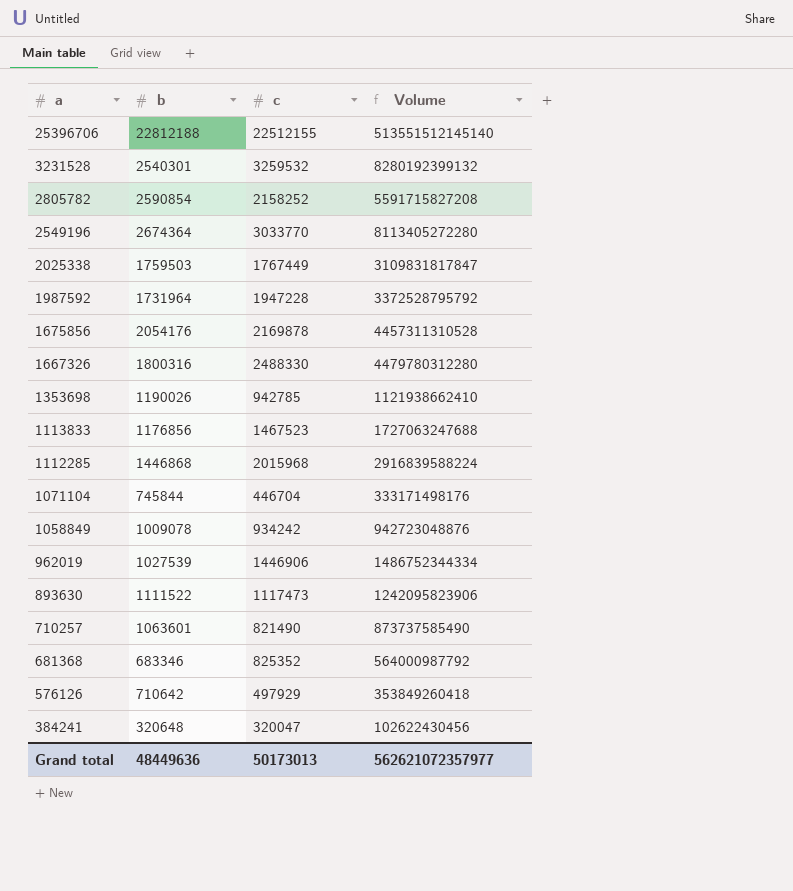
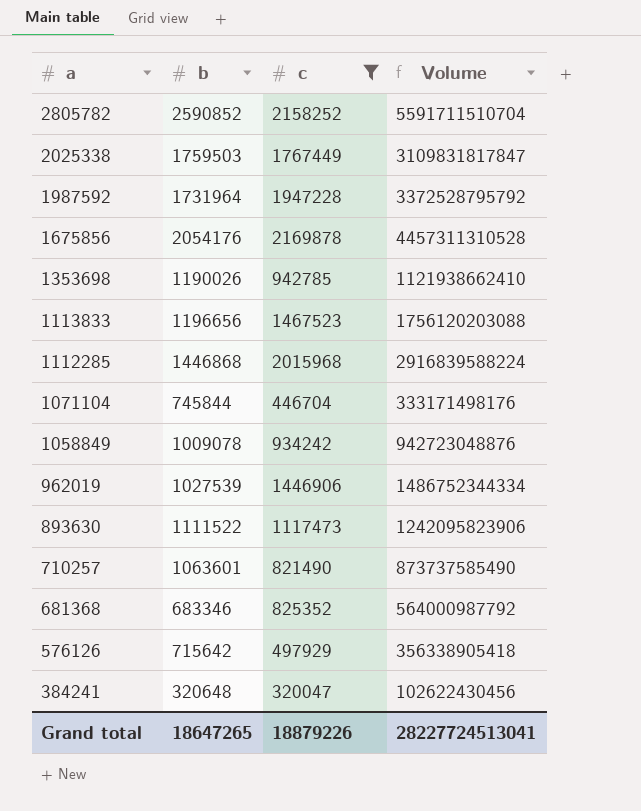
filter: none -> c <= 2169878
2805782 | b: 2590854 -> 2590852
2805782 | Volume: 5591715827208 -> 5591711510704
1113833 | b: 1176856 -> 1196656
1113833 | Volume: 1727063247688 -> 1756120203088
576126 | b: 710642 -> 715642
576126 | Volume: 353849260418 -> 356338905418
Grand total | b: 48449636 -> 18647265
Grand total | c: 50173013 -> 18879226
Grand total | Volume: 562621072357977 -> 28227724513041

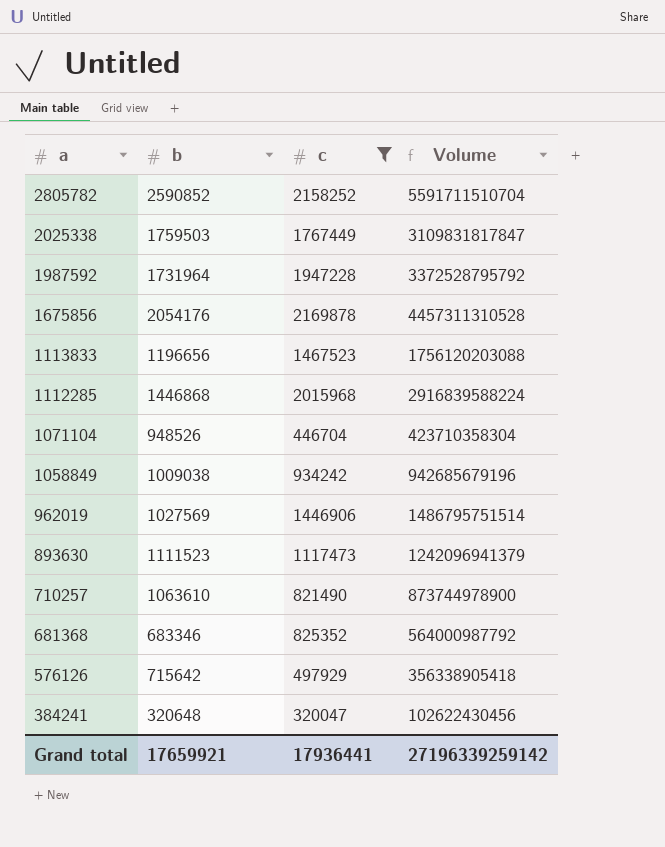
row 1353698: 1190026 | 942785 | 1121938662410 -> none
1071104 | b: 745844 -> 948526
1071104 | Volume: 333171498176 -> 423710358304
1058849 | b: 1009078 -> 1009038
1058849 | Volume: 942723048876 -> 942685679196
962019 | b: 1027539 -> 1027569
962019 | Volume: 1486752344334 -> 1486795751514
893630 | b: 1111522 -> 1111523
893630 | Volume: 1242095823906 -> 1242096941379
710257 | b: 1063601 -> 1063610
710257 | Volume: 873737585490 -> 873744978900
Grand total | b: 18647265 -> 17659921
Grand total | c: 18879226 -> 17936441
Grand total | Volume: 28227724513041 -> 27196339259142

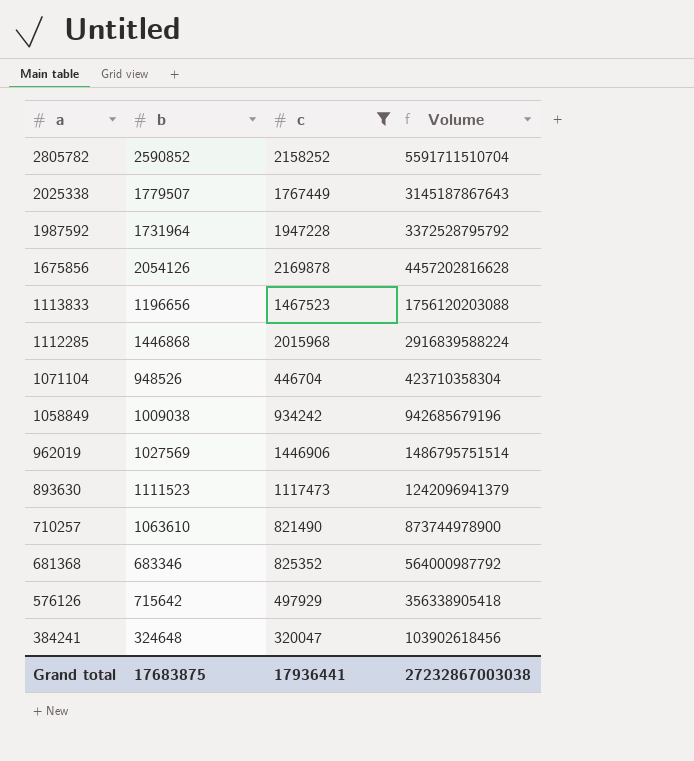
2025338 | b: 1759503 -> 1779507
2025338 | Volume: 3109831817847 -> 3145187867643
1675856 | b: 2054176 -> 2054126
1675856 | Volume: 4457311310528 -> 4457202816628
384241 | b: 320648 -> 324648
384241 | Volume: 102622430456 -> 103902618456
Grand total | b: 17659921 -> 17683875
Grand total | Volume: 27196339259142 -> 27232867003038

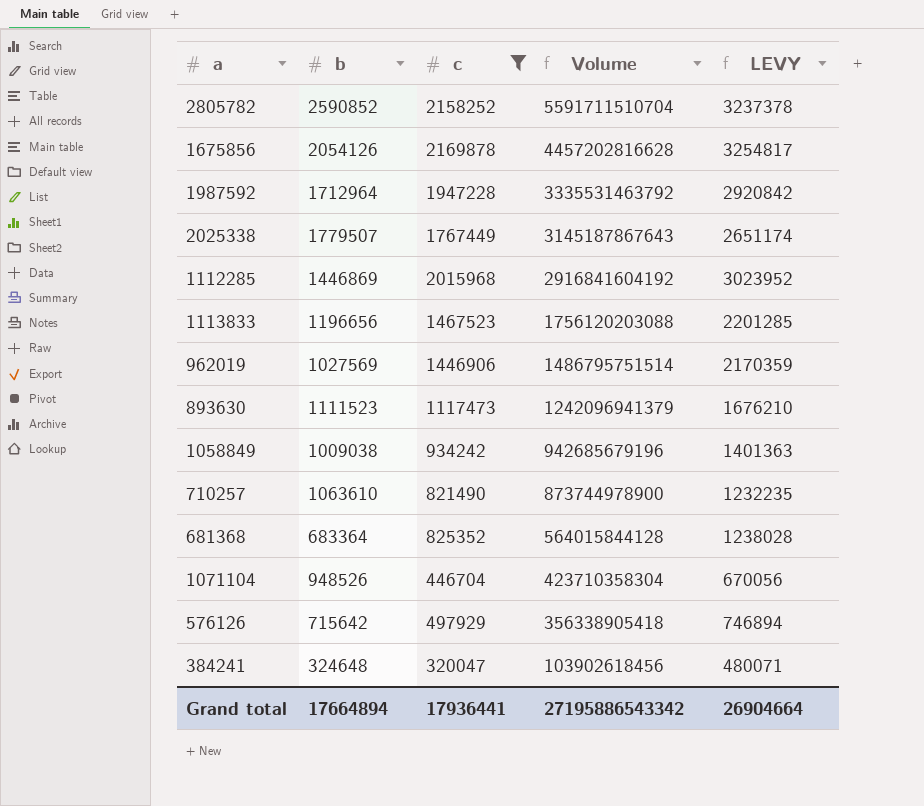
row order: a descending -> Volume descending
column LEVY | formula: none -> [c] * 1.5
1987592 | b: 1731964 -> 1712964
1987592 | Volume: 3372528795792 -> 3335531463792
1112285 | b: 1446868 -> 1446869
1112285 | Volume: 2916839588224 -> 2916841604192
681368 | b: 683346 -> 683364
681368 | Volume: 564000987792 -> 564015844128
Grand total | b: 17683875 -> 17664894
Grand total | Volume: 27232867003038 -> 27195886543342

